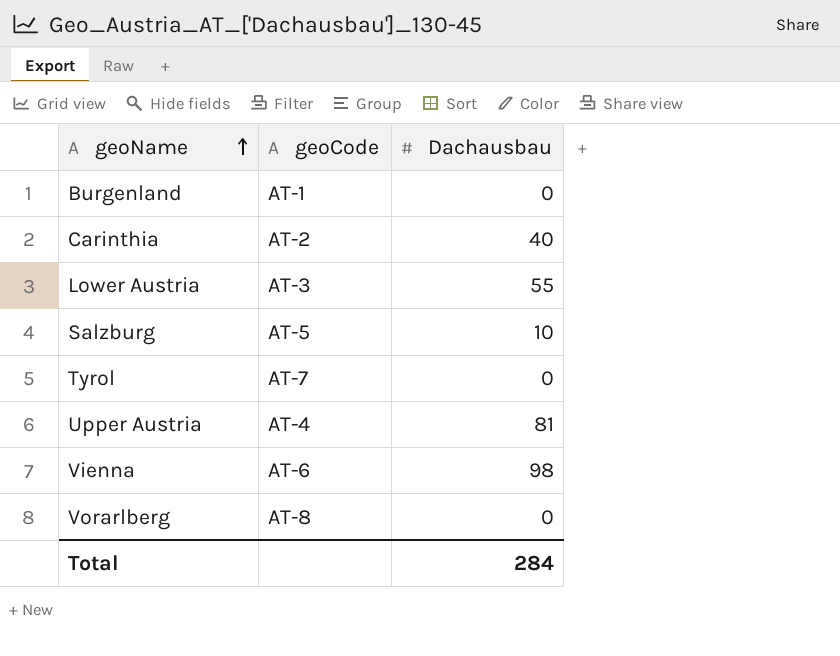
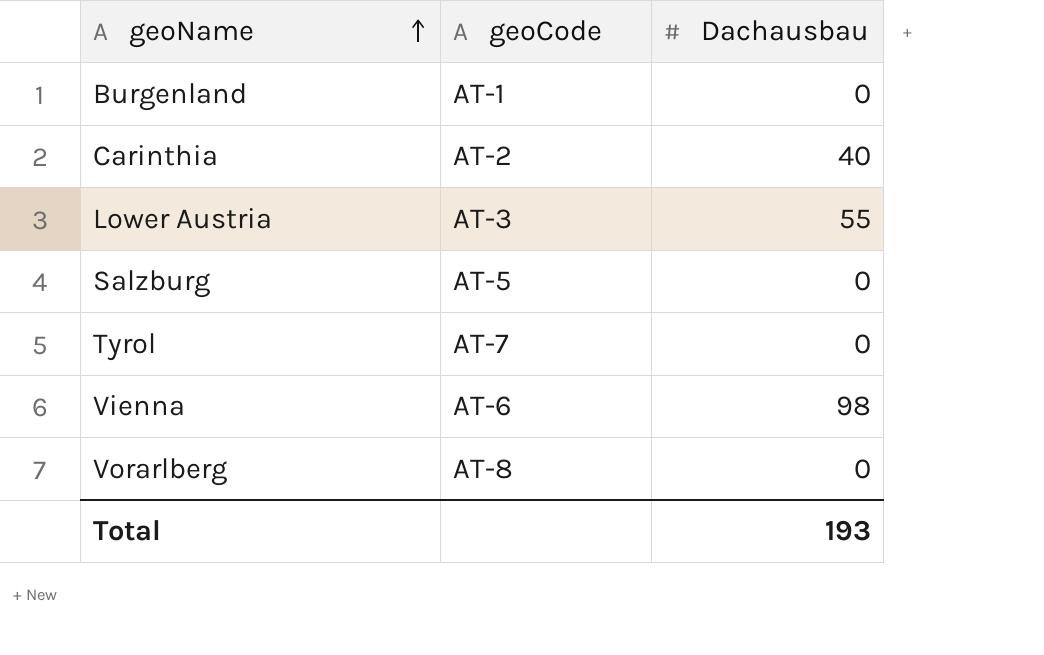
row Upper Austria: AT-4 | 81 -> none
Salzburg | Dachausbau: 10 -> 0
Total | Dachausbau: 284 -> 193

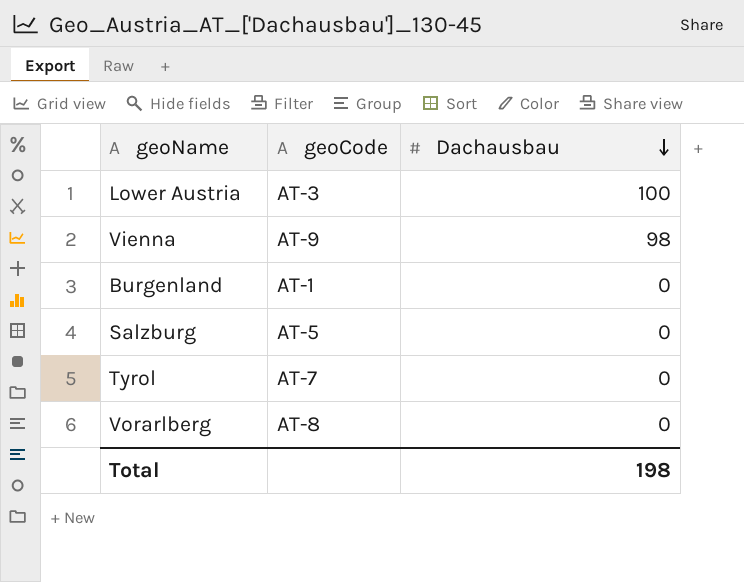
row order: geoName ascending -> Dachausbau descending
row Carinthia: AT-2 | 40 -> none
Lower Austria | Dachausbau: 55 -> 100
Vienna | geoCode: AT-6 -> AT-9
Total | Dachausbau: 193 -> 198

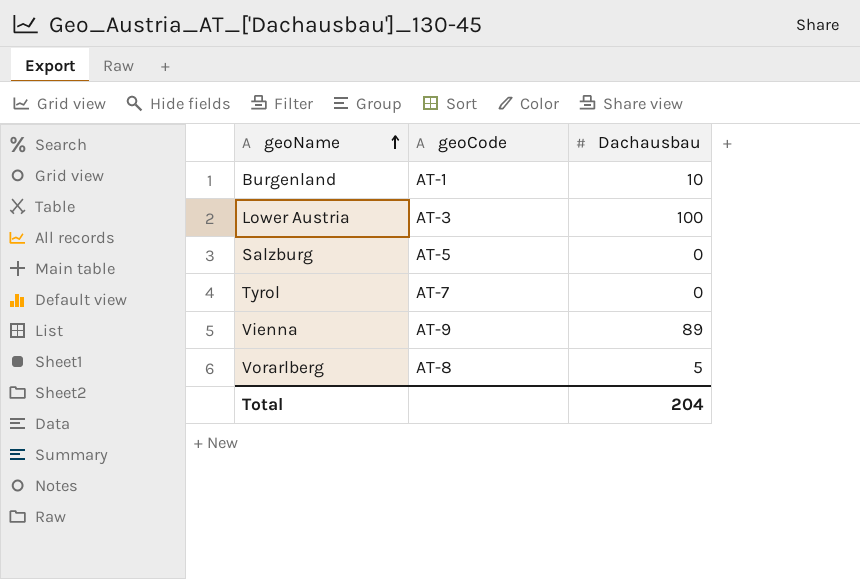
row order: Dachausbau descending -> geoName ascending
Burgenland | Dachausbau: 0 -> 10
Vienna | Dachausbau: 98 -> 89
Vorarlberg | Dachausbau: 0 -> 5
Total | Dachausbau: 198 -> 204

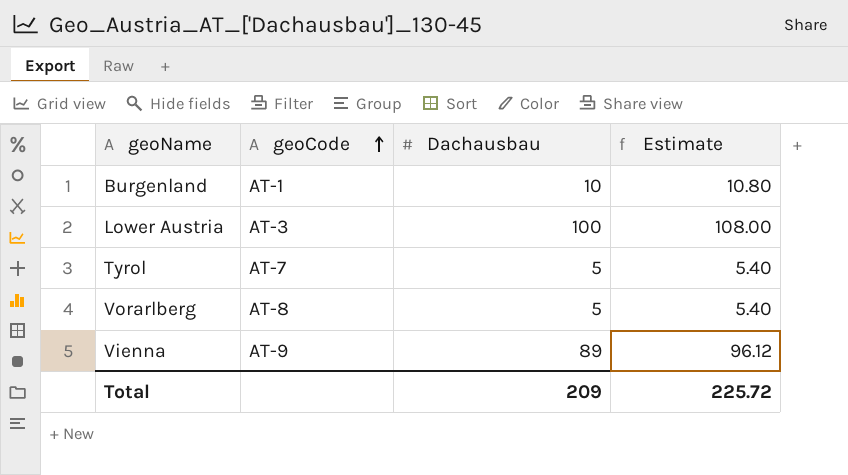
row order: geoName ascending -> geoCode ascending
column Estimate | formula: none -> [Dachausbau] * 1.08
row Salzburg: AT-5 | 0 -> none
Tyrol | Dachausbau: 0 -> 5
Total | Dachausbau: 204 -> 209

